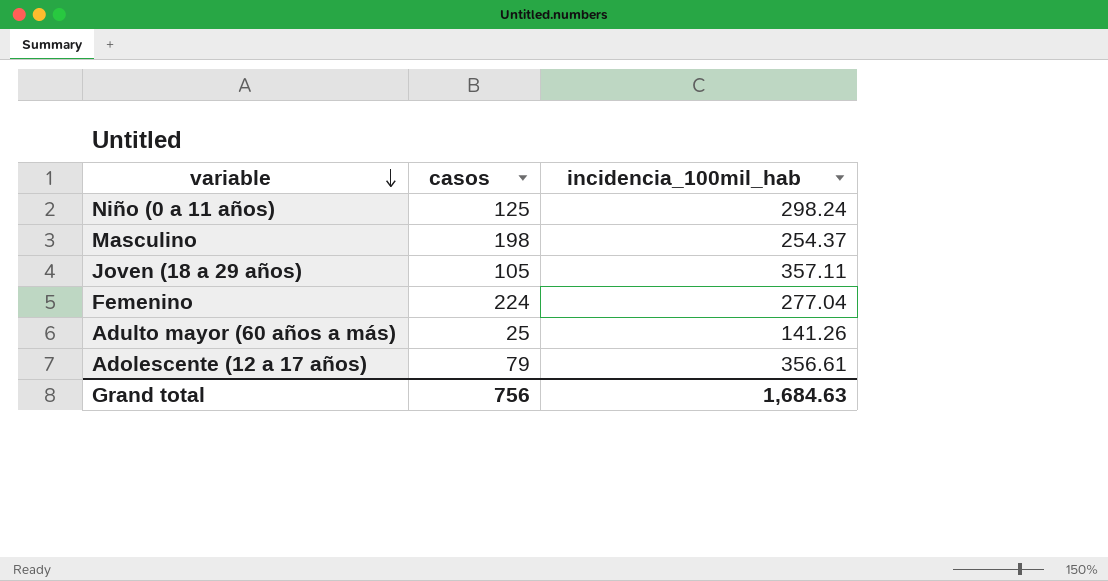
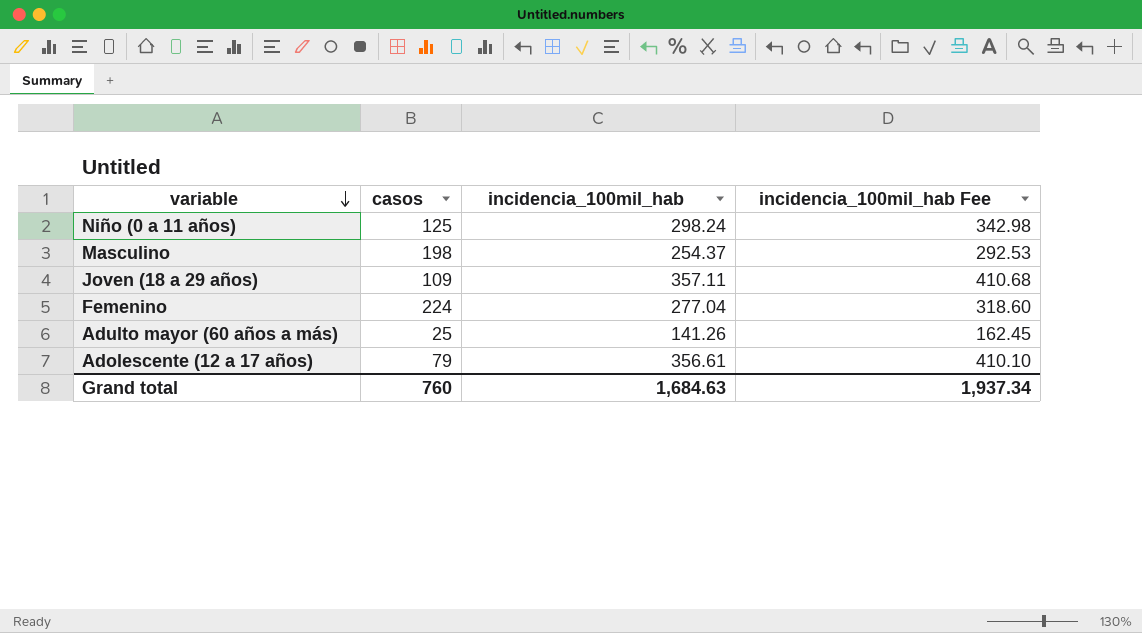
column incidencia_100mil_hab Fee | formula: none -> [incidencia_100mil_hab] * 1.15
Joven (18 a 29 años) | casos: 105 -> 109
Grand total | casos: 756 -> 760

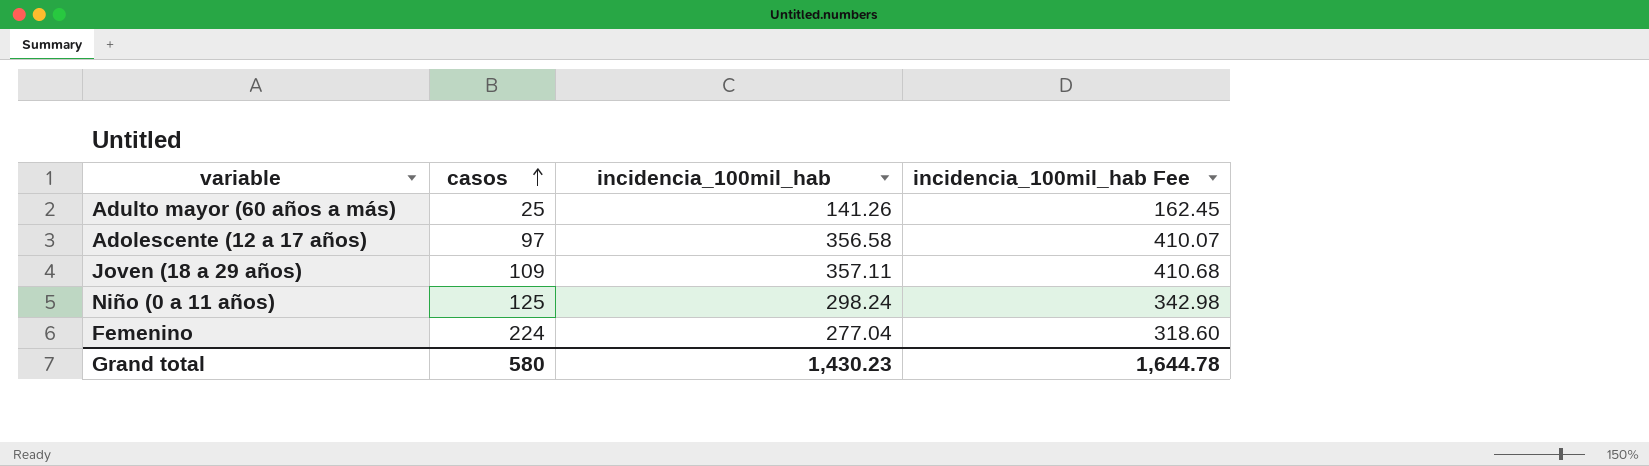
row order: variable descending -> casos ascending
row Masculino: 198 | 254.37 | 292.53 -> none
Adolescente (12 a 17 años) | casos: 79 -> 97
Adolescente (12 a 17 años) | incidencia_100mil_hab: 356.61 -> 356.58
Adolescente (12 a 17 años) | incidencia_100mil_hab Fee: 410.10 -> 410.07
Grand total | casos: 760 -> 580
Grand total | incidencia_100mil_hab: 1,684.63 -> 1,430.23
Grand total | incidencia_100mil_hab Fee: 1,937.34 -> 1,644.78

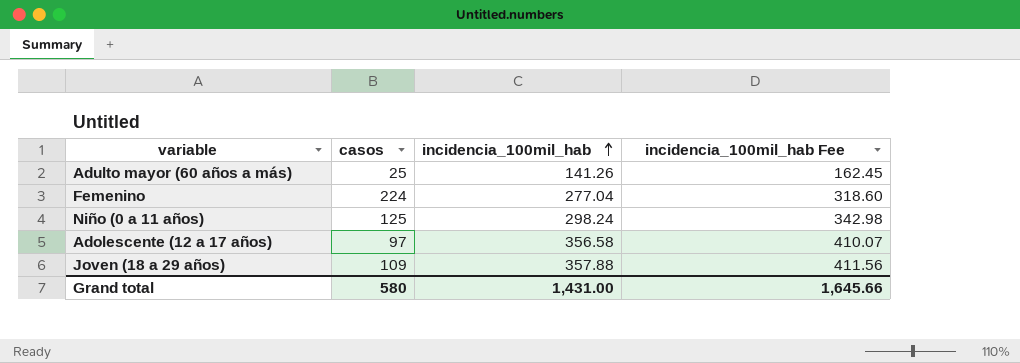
row order: casos ascending -> incidencia_100mil_hab ascending
Joven (18 a 29 años) | incidencia_100mil_hab: 357.11 -> 357.88
Joven (18 a 29 años) | incidencia_100mil_hab Fee: 410.68 -> 411.56
Grand total | incidencia_100mil_hab: 1,430.23 -> 1,431.00
Grand total | incidencia_100mil_hab Fee: 1,644.78 -> 1,645.66

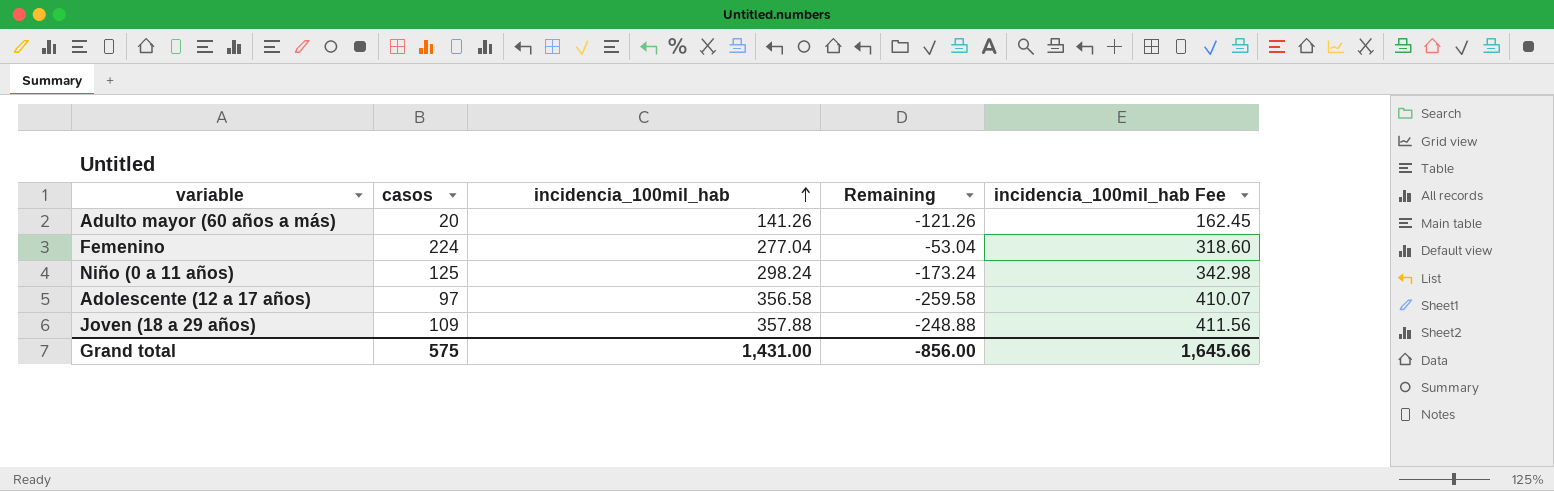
column Remaining | formula: none -> [casos] - [incidencia_100mil_hab]
Adulto mayor (60 años a más) | casos: 25 -> 20
Grand total | casos: 580 -> 575

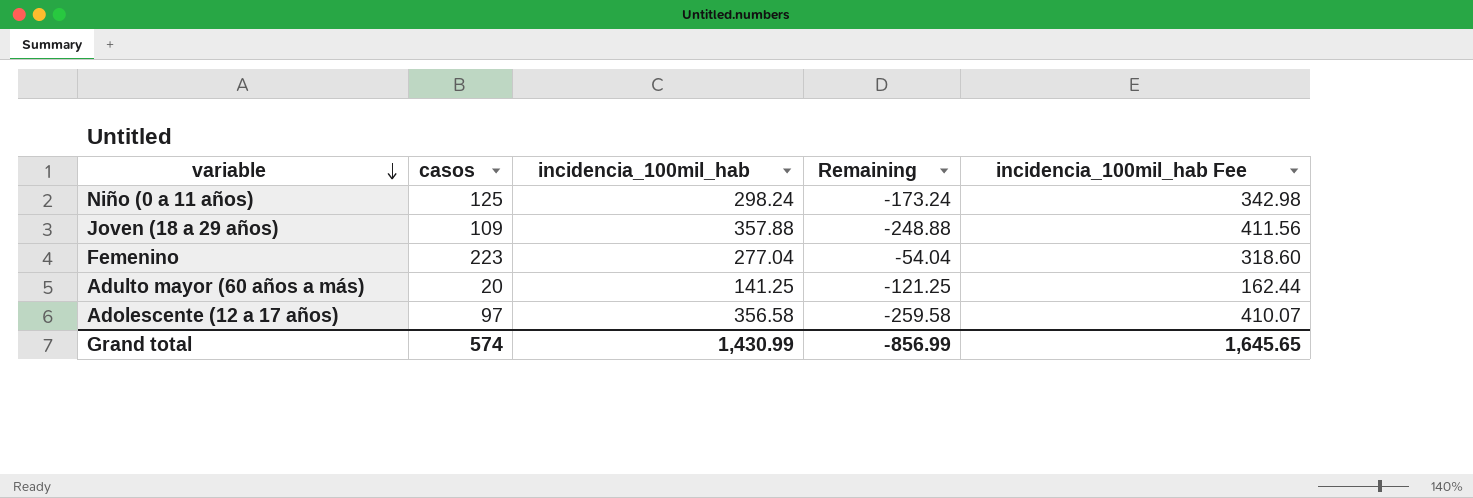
row order: incidencia_100mil_hab ascending -> variable descending
Femenino | casos: 224 -> 223
Femenino | Remaining: -53.04 -> -54.04
Adulto mayor (60 años a más) | incidencia_100mil_hab: 141.26 -> 141.25
Adulto mayor (60 años a más) | Remaining: -121.26 -> -121.25
Adulto mayor (60 años a más) | incidencia_100mil_hab Fee: 162.45 -> 162.44
Grand total | casos: 575 -> 574
Grand total | incidencia_100mil_hab: 1,431.00 -> 1,430.99
Grand total | Remaining: -856.00 -> -856.99
Grand total | incidencia_100mil_hab Fee: 1,645.66 -> 1,645.65

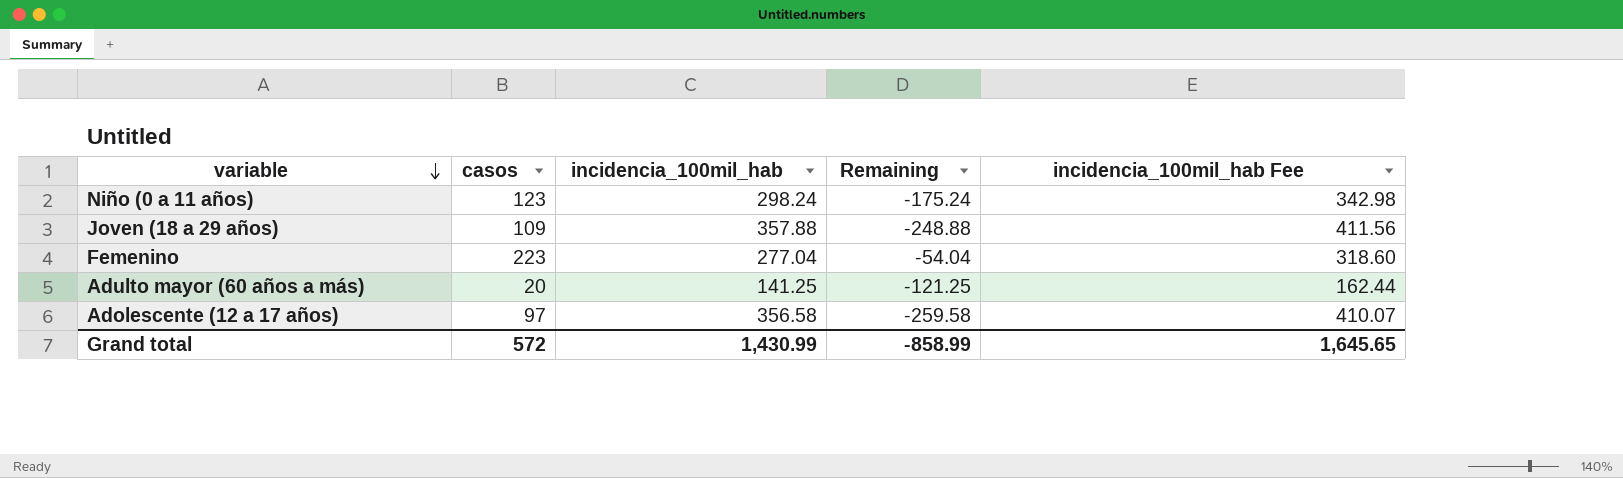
Niño (0 a 11 años) | casos: 125 -> 123
Niño (0 a 11 años) | Remaining: -173.24 -> -175.24
Grand total | casos: 574 -> 572
Grand total | Remaining: -856.99 -> -858.99

